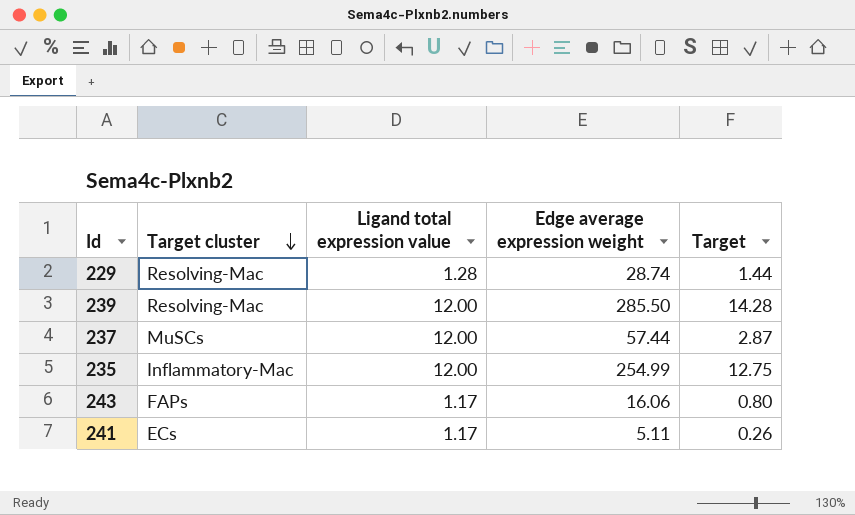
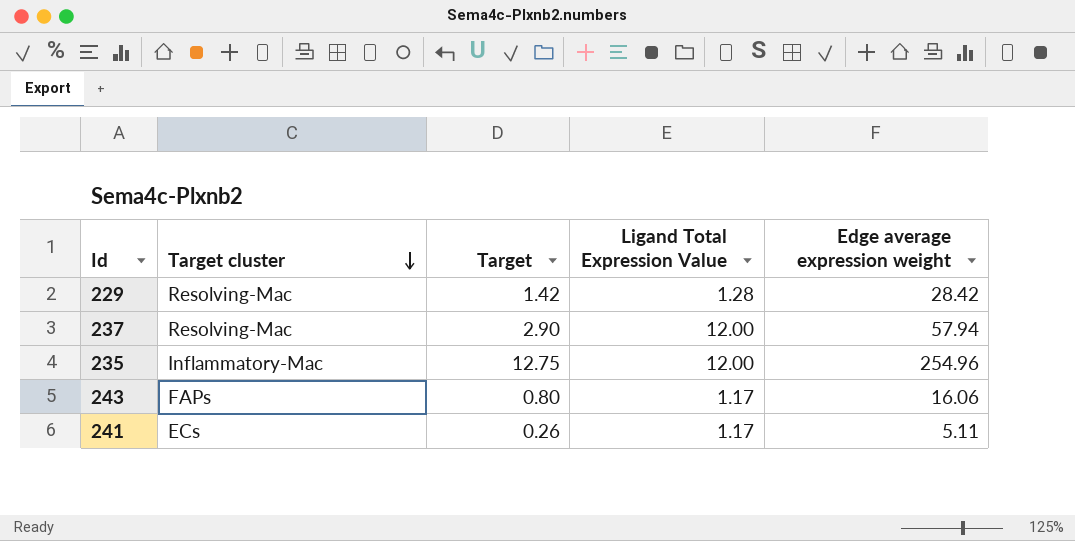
column Target | position: 5 -> 3
column name: Ligand total expression value -> Ligand Total Expression Value
row 239: Resolving-Mac | 12.00 | 285.50 | 14.28 -> none
229 | Target: 1.44 -> 1.42
229 | Edge average expression weight: 28.74 -> 28.42
237 | Target cluster: MuSCs -> Resolving-Mac
237 | Target: 2.87 -> 2.90
237 | Edge average expression weight: 57.44 -> 57.94
235 | Edge average expression weight: 254.99 -> 254.96

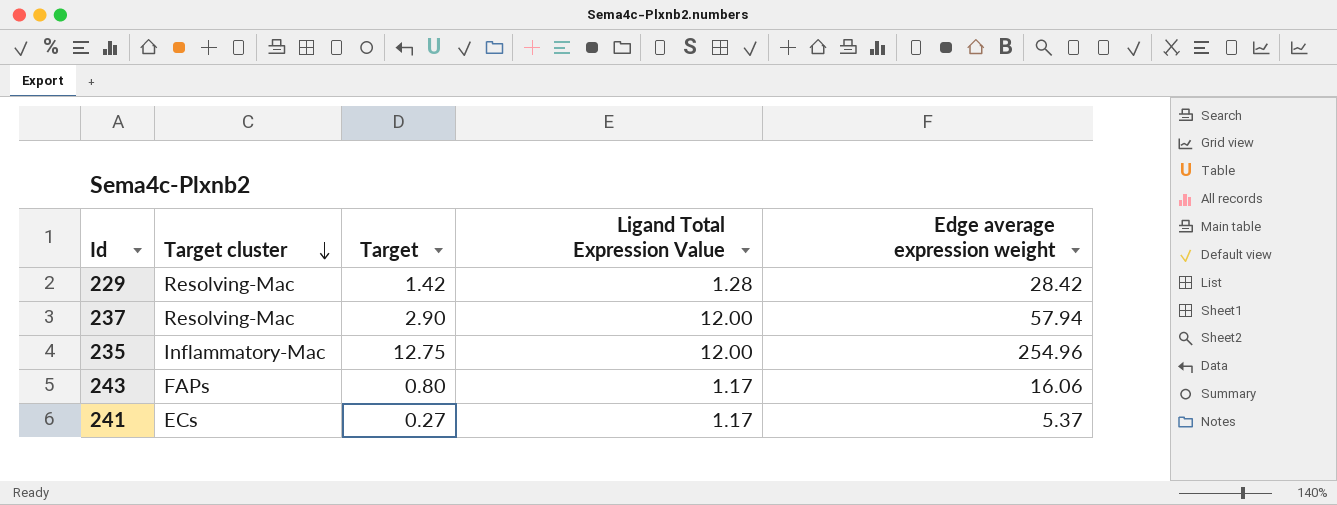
241 | Target: 0.26 -> 0.27
241 | Edge average expression weight: 5.11 -> 5.37

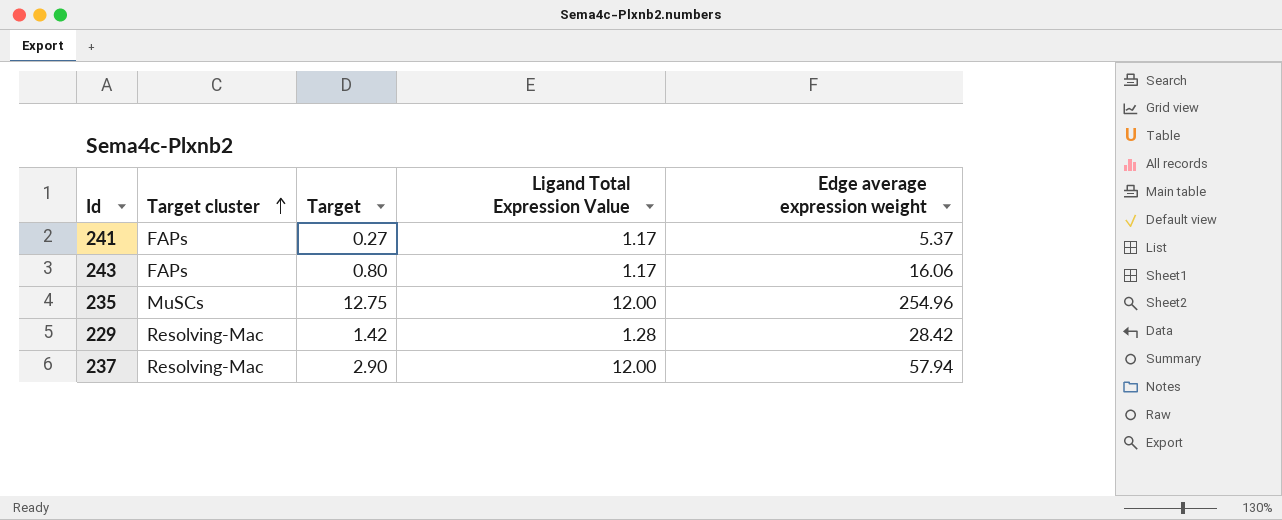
row order: Target cluster descending -> Target cluster ascending
241 | Target cluster: ECs -> FAPs
235 | Target cluster: Inflammatory-Mac -> MuSCs

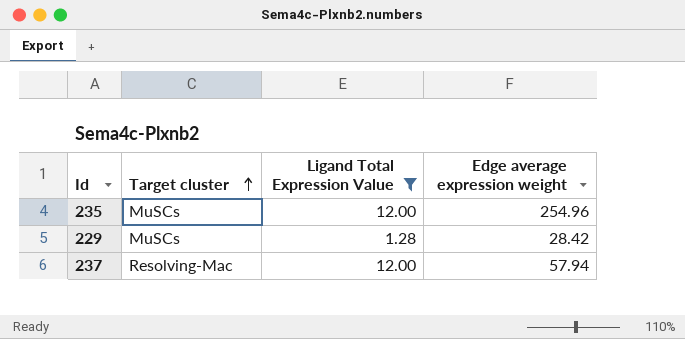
filter: none -> Ligand Total Expression Value != 1.17
column Target | formula: [Edge average expression weight] * 0.05 -> none
229 | Target cluster: Resolving-Mac -> MuSCs

